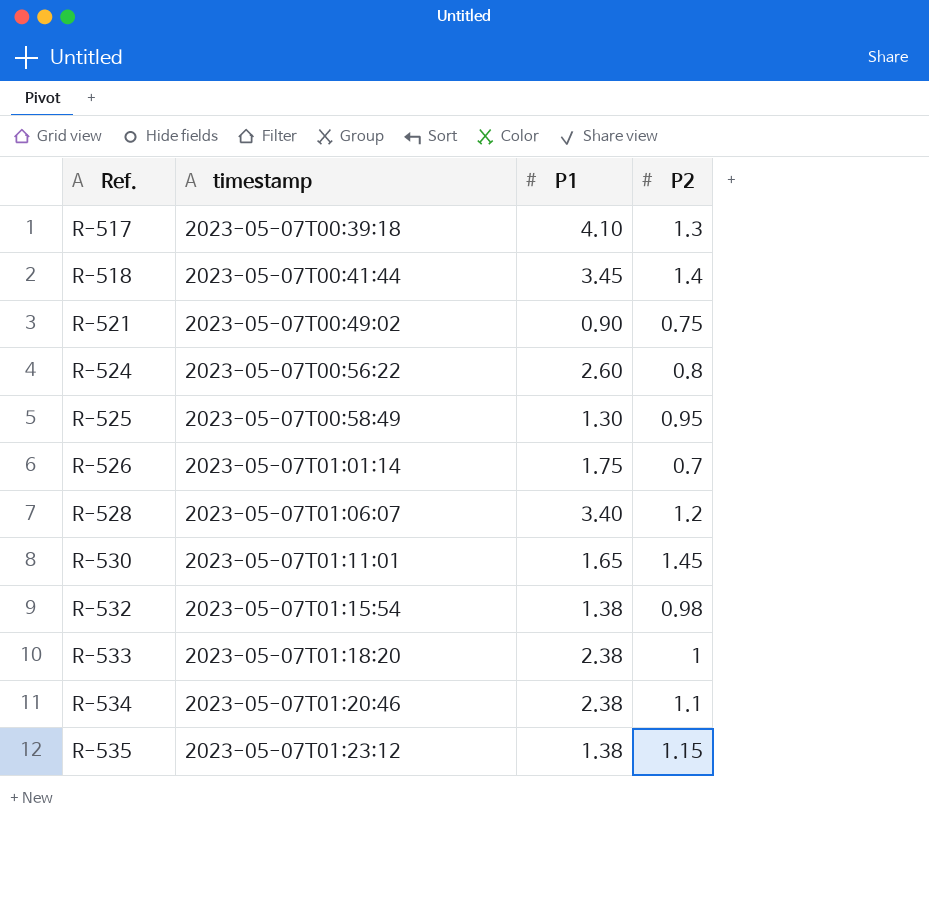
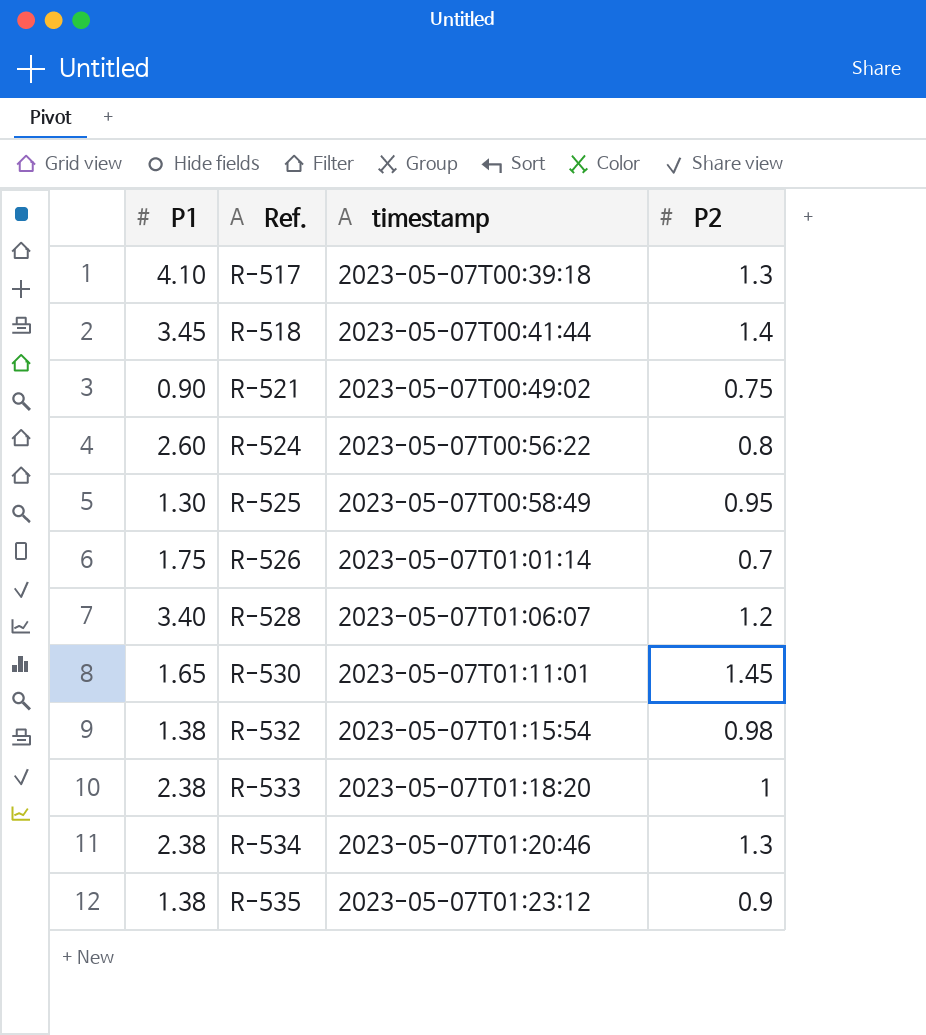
column P1 | position: 3 -> 1
R-534 | P2: 1.1 -> 1.3
R-535 | P2: 1.15 -> 0.9

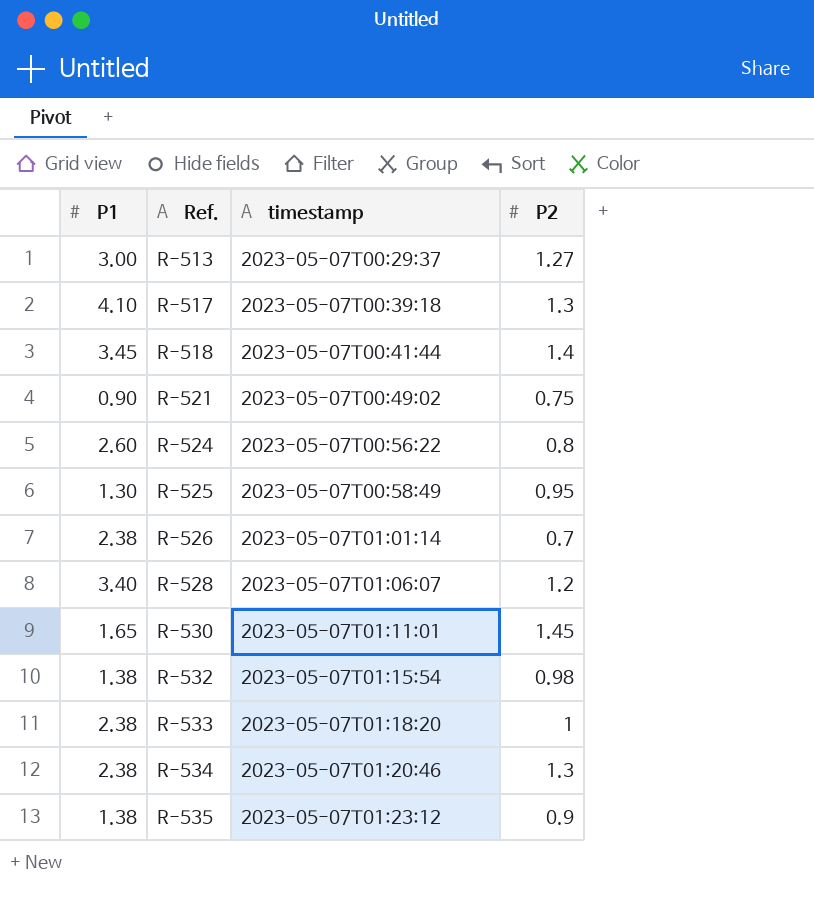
row R-513: none -> 3.00 | 2023-05-07T00:29:37 | 1.27
R-526 | P1: 1.75 -> 2.38

